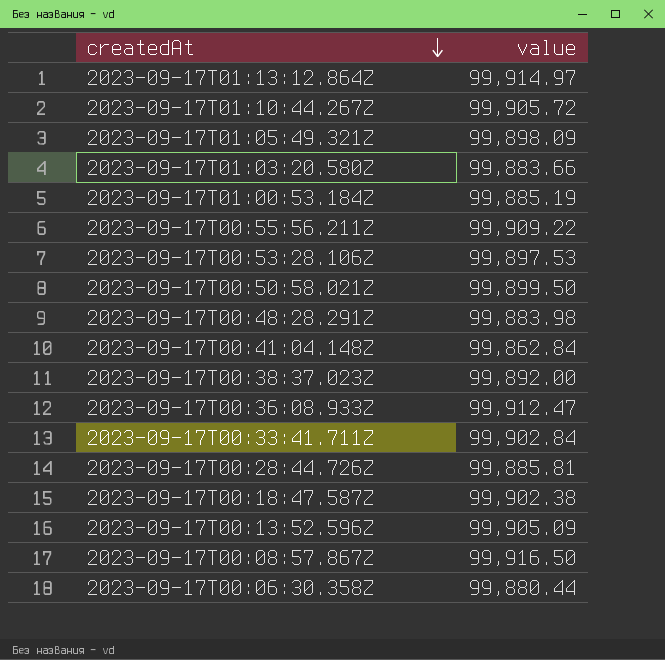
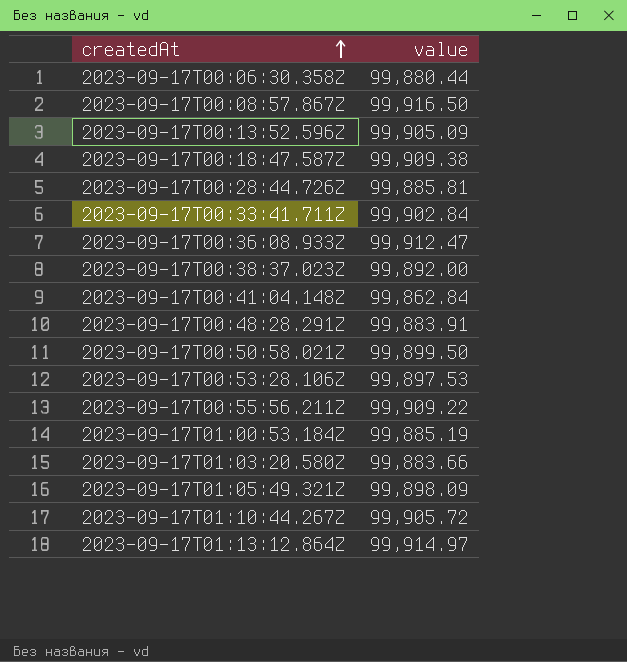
row order: createdAt descending -> createdAt ascending
2023-09-17T00:18:47.587Z | value: 99,902.38 -> 99,909.38
2023-09-17T00:48:28.291Z | value: 99,883.98 -> 99,883.91

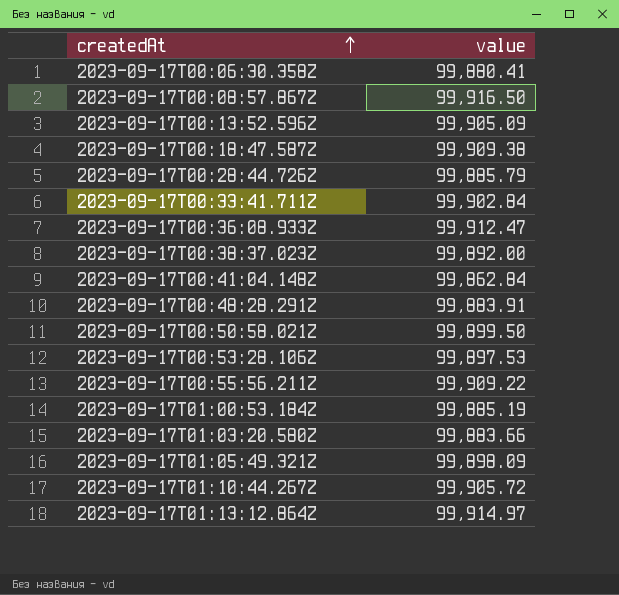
2023-09-17T00:06:30.358Z | value: 99,880.44 -> 99,880.41
2023-09-17T00:28:44.726Z | value: 99,885.81 -> 99,885.79

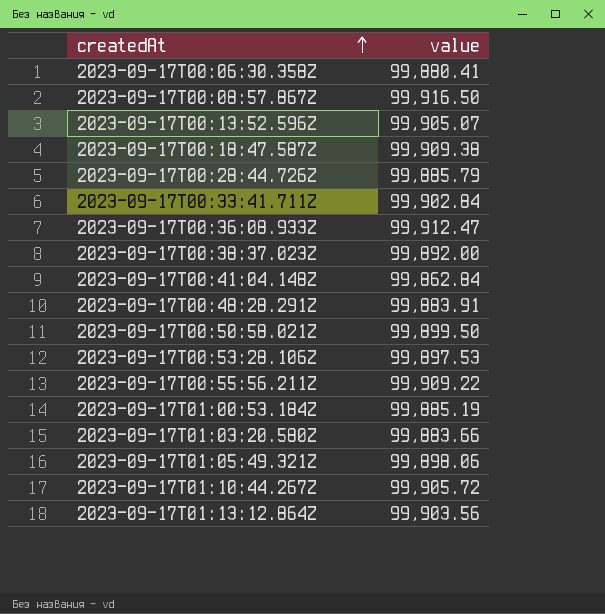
2023-09-17T00:13:52.596Z | value: 99,905.09 -> 99,905.07
2023-09-17T01:05:49.321Z | value: 99,898.09 -> 99,898.06
2023-09-17T01:13:12.864Z | value: 99,914.97 -> 99,903.56

